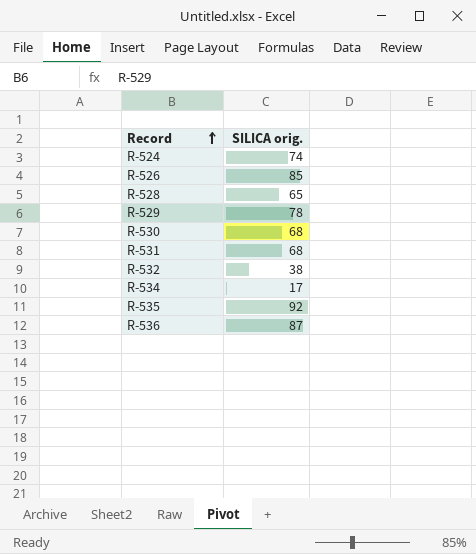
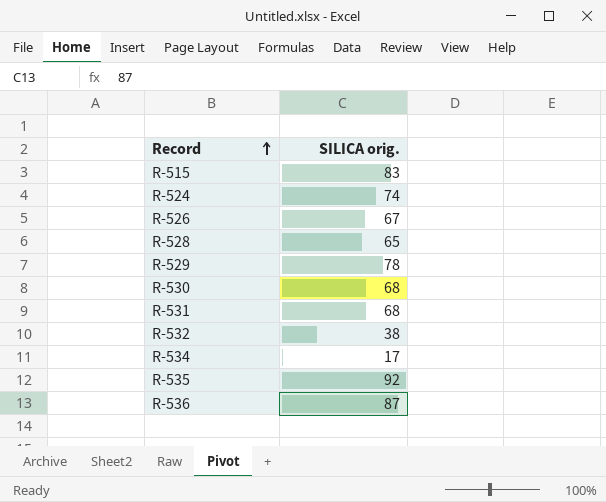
row R-515: none -> 83
R-526 | SILICA orig.: 85 -> 67

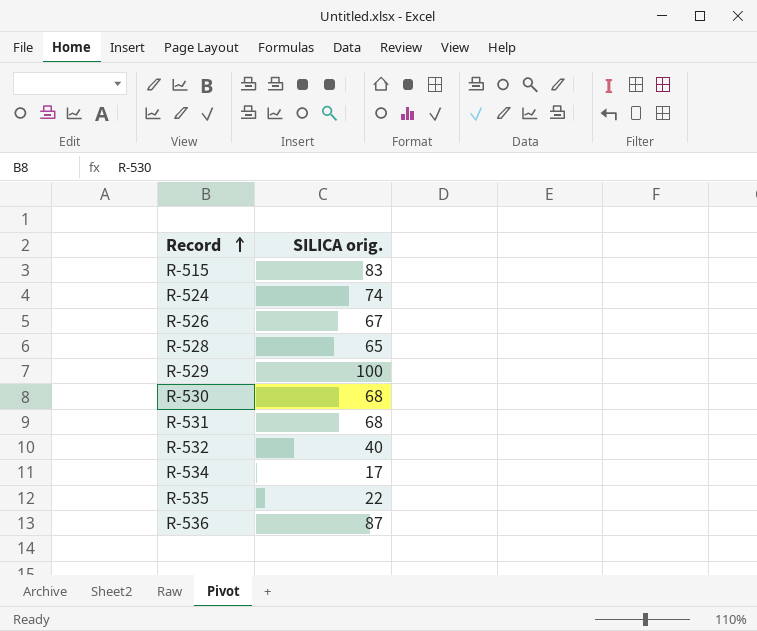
R-529 | SILICA orig.: 78 -> 100
R-532 | SILICA orig.: 38 -> 40
R-535 | SILICA orig.: 92 -> 22

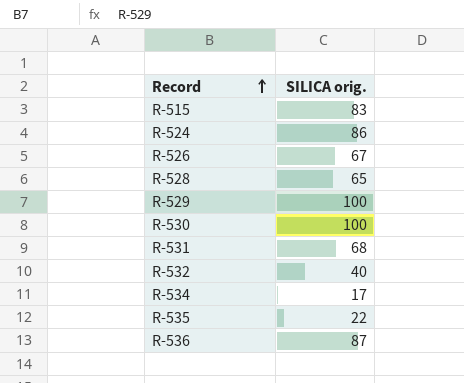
R-524 | SILICA orig.: 74 -> 86
R-530 | SILICA orig.: 68 -> 100

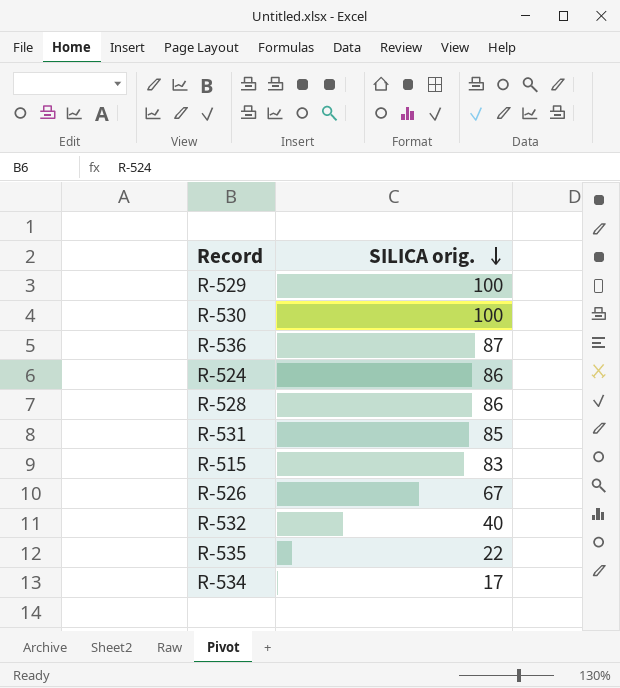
row order: Record ascending -> SILICA orig. descending
R-528 | SILICA orig.: 65 -> 86
R-531 | SILICA orig.: 68 -> 85

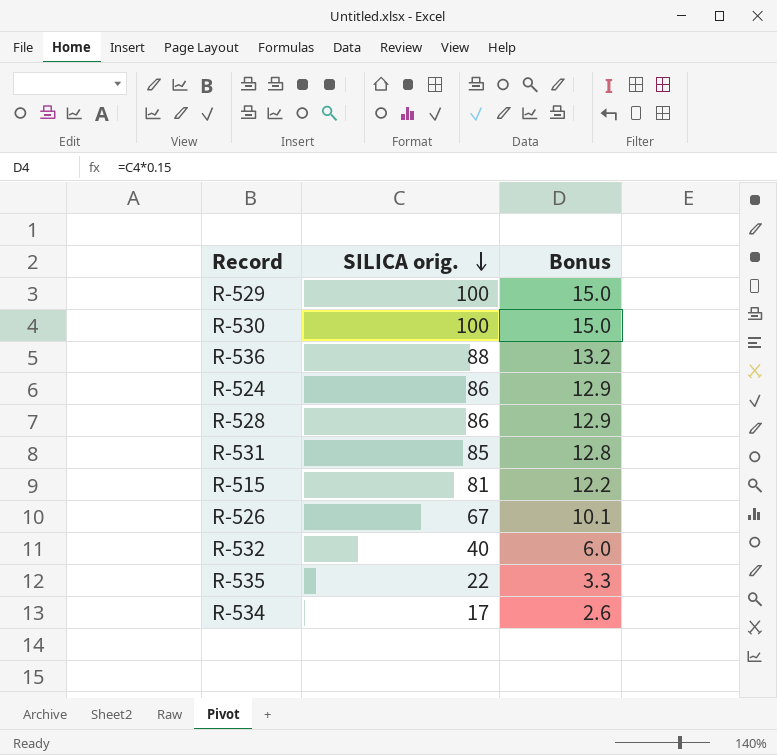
column Bonus | formula: none -> [SILICA orig.] * 0.15
R-536 | SILICA orig.: 87 -> 88
R-515 | SILICA orig.: 83 -> 81

